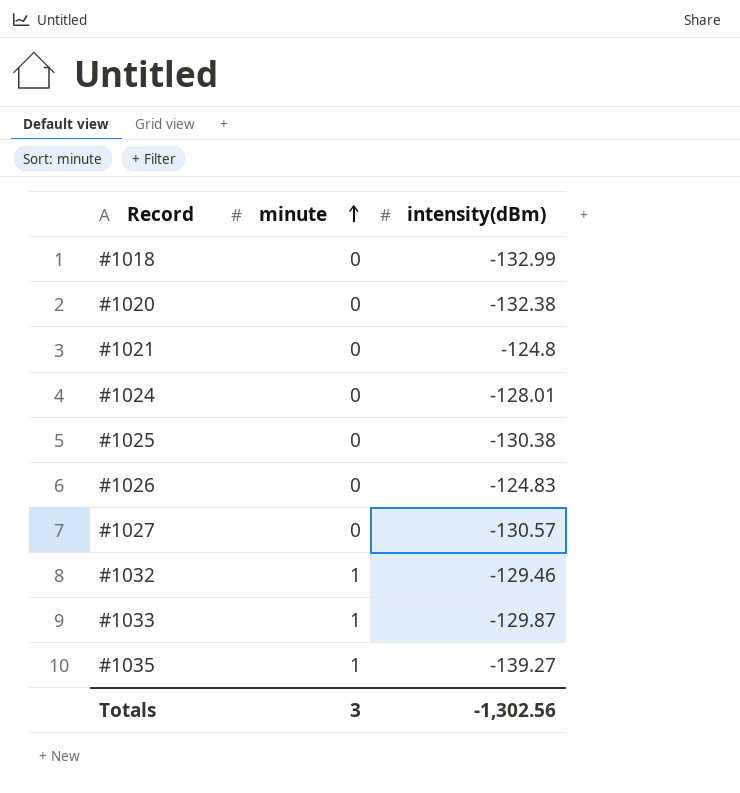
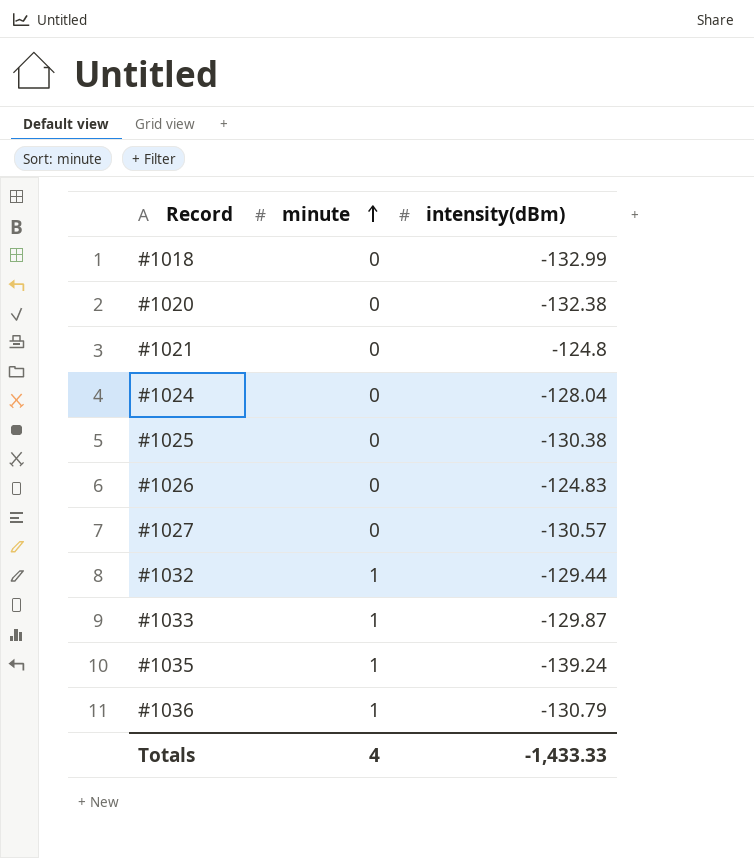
#1024 | intensity(dBm): -128.01 -> -128.04
#1032 | intensity(dBm): -129.46 -> -129.44
#1035 | intensity(dBm): -139.27 -> -139.24
row #1036: none -> 1 | -130.79
Totals | minute: 3 -> 4
Totals | intensity(dBm): -1,302.56 -> -1,433.33

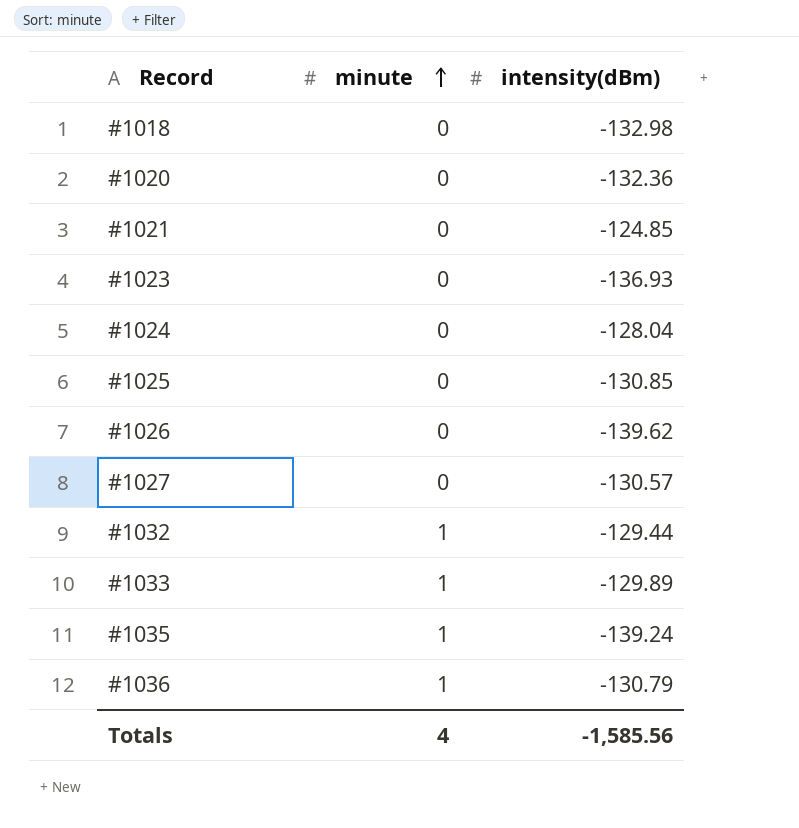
#1018 | intensity(dBm): -132.99 -> -132.98
#1020 | intensity(dBm): -132.38 -> -132.36
#1021 | intensity(dBm): -124.8 -> -124.85
row #1023: none -> 0 | -136.93
#1025 | intensity(dBm): -130.38 -> -130.85
#1026 | intensity(dBm): -124.83 -> -139.62
#1033 | intensity(dBm): -129.87 -> -129.89
Totals | intensity(dBm): -1,433.33 -> -1,585.56

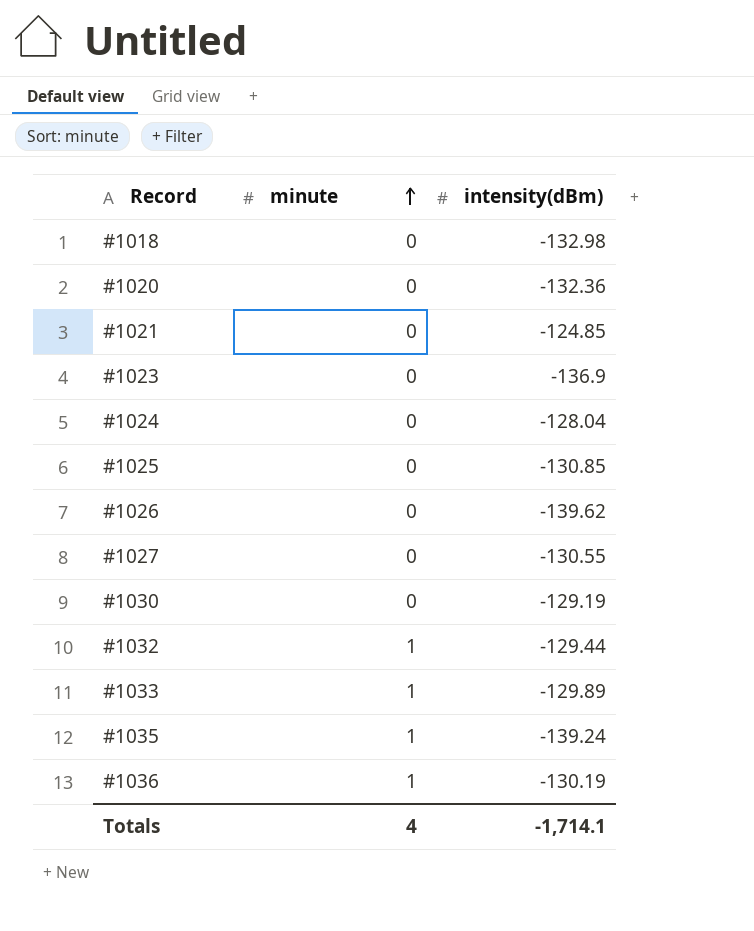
#1023 | intensity(dBm): -136.93 -> -136.9
#1027 | intensity(dBm): -130.57 -> -130.55
row #1030: none -> 0 | -129.19
#1036 | intensity(dBm): -130.79 -> -130.19
Totals | intensity(dBm): -1,585.56 -> -1,714.1

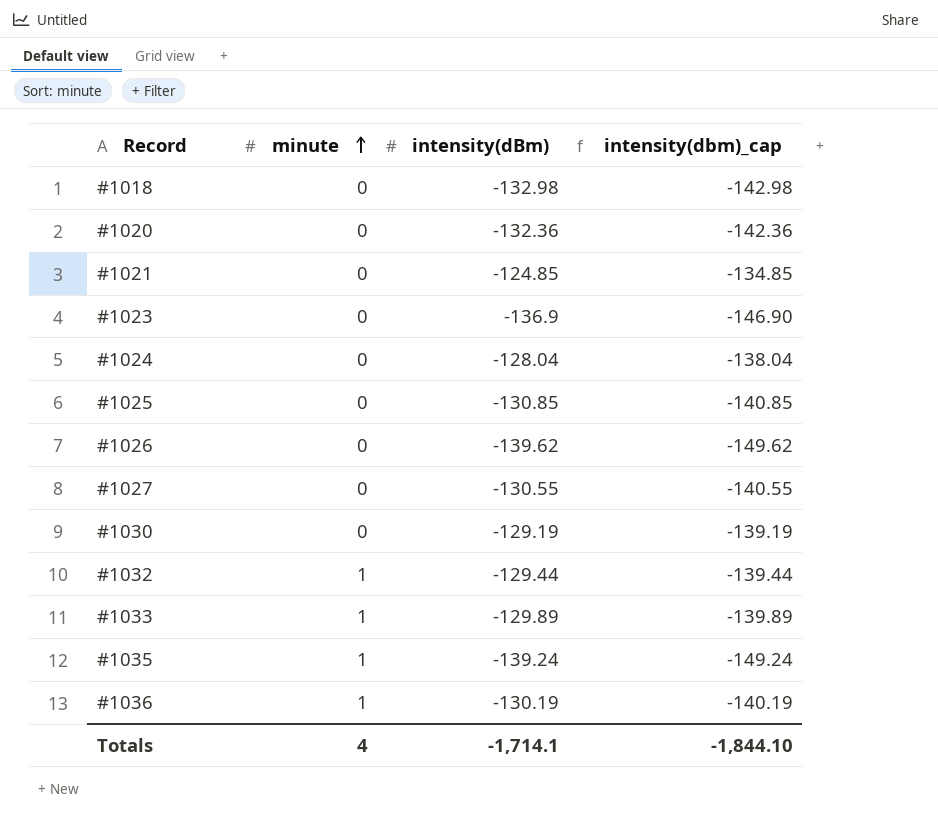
column intensity(dbm)_cap | formula: none -> [intensity(dBm)] - 10

